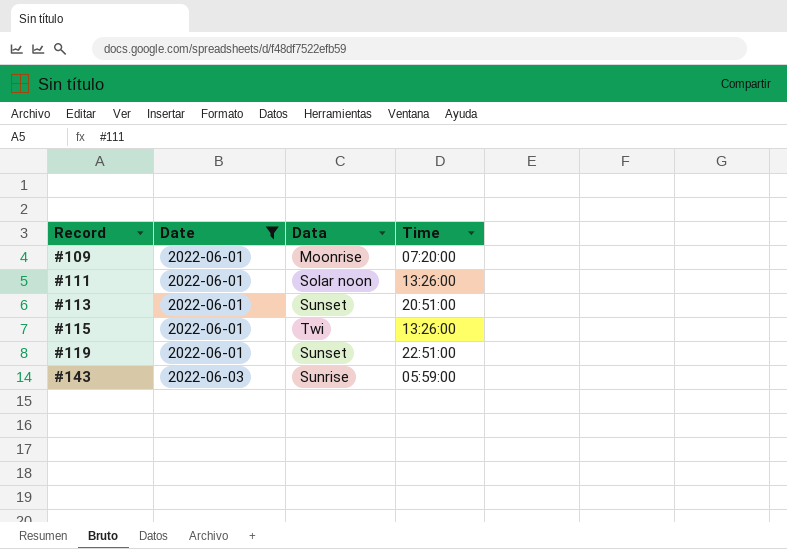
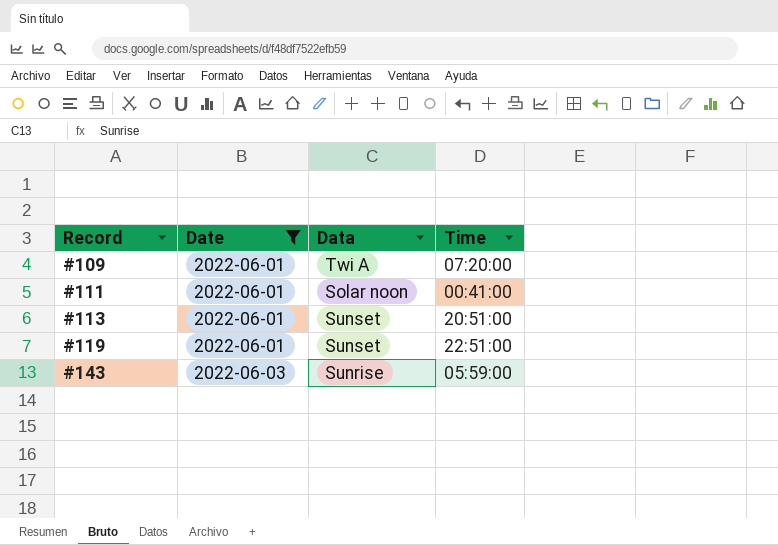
row #115: 2022-06-01 | Twi | 13:26:00 -> none
#109 | Data: Moonrise -> Twi A
#111 | Time: 13:26:00 -> 00:41:00

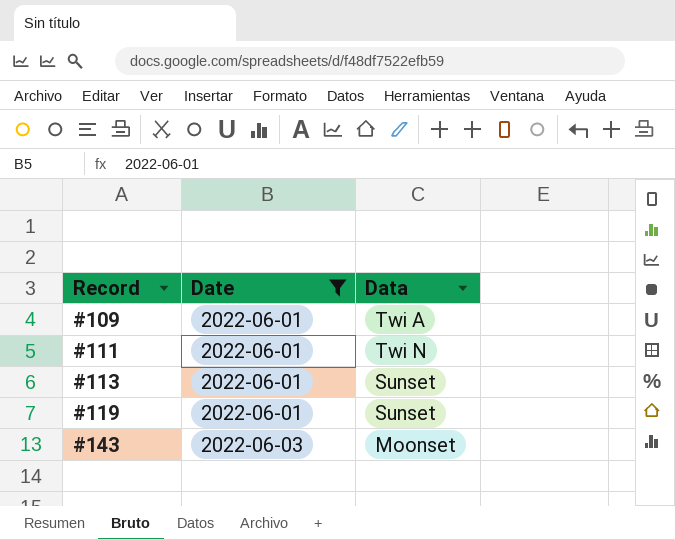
column Time | position: 4 -> none
#111 | Data: Solar noon -> Twi N
#143 | Data: Sunrise -> Moonset

